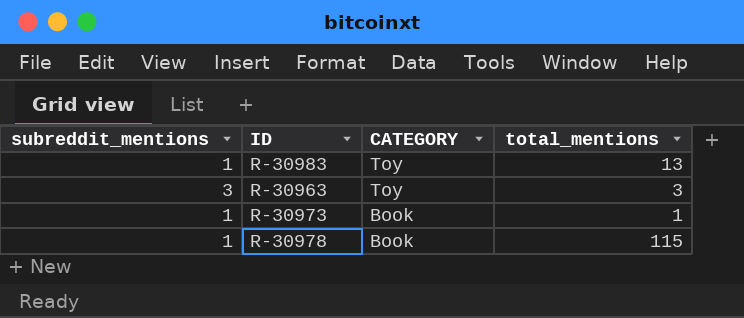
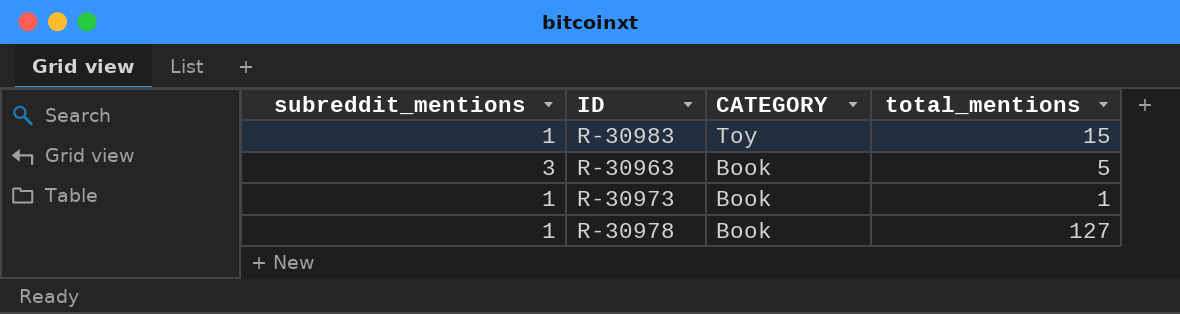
R-30983 | total_mentions: 13 -> 15
R-30963 | CATEGORY: Toy -> Book
R-30963 | total_mentions: 3 -> 5
R-30978 | total_mentions: 115 -> 127

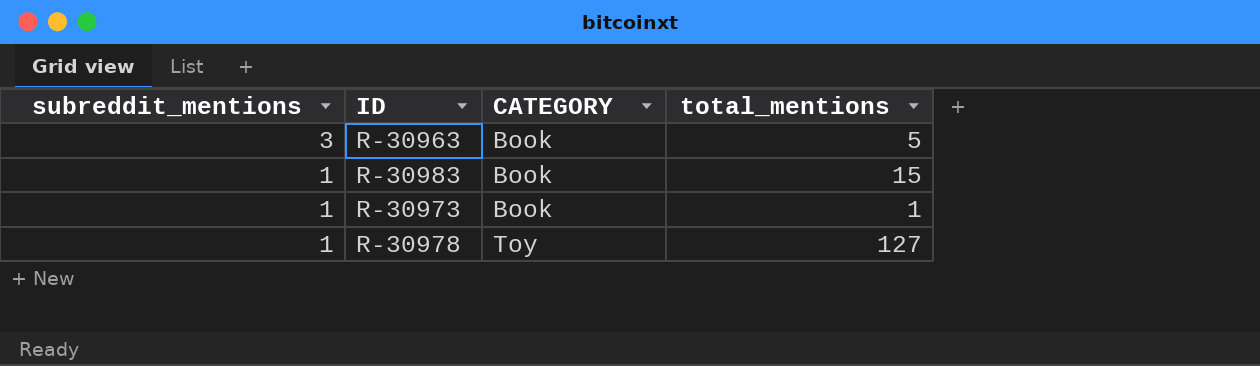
row order: CATEGORY descending -> subreddit_mentions descending
R-30983 | CATEGORY: Toy -> Book
R-30978 | CATEGORY: Book -> Toy

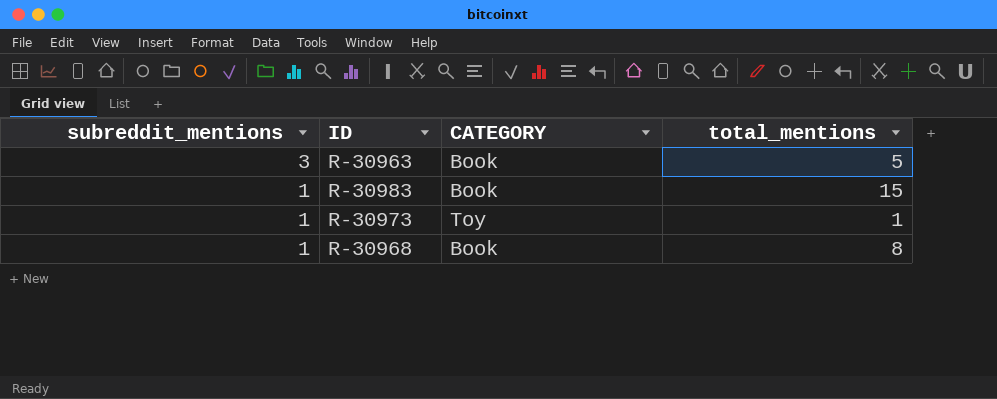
row R-30978: 1 | Toy | 127 -> none
R-30973 | CATEGORY: Book -> Toy
row R-30968: none -> 1 | Book | 8

